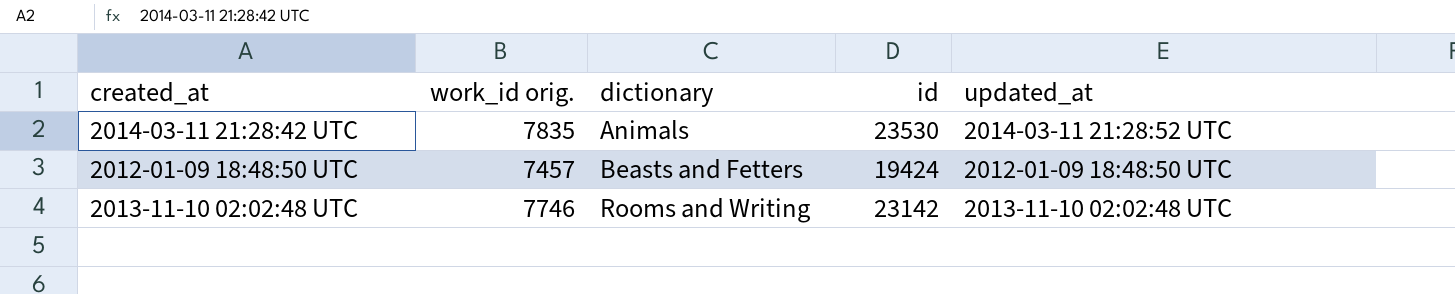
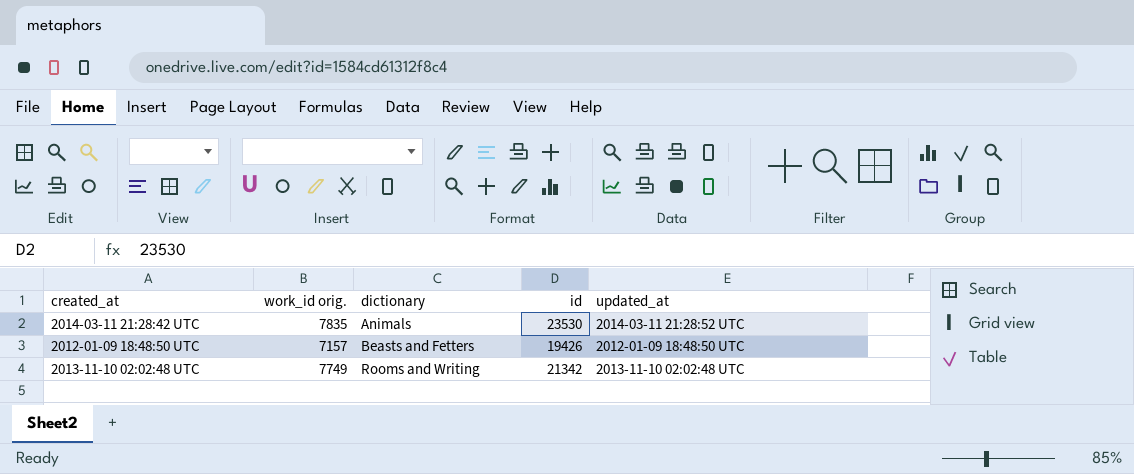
2012-01-09 18:48:50 UTC | work_id orig.: 7457 -> 7157
2012-01-09 18:48:50 UTC | id: 19424 -> 19426
2013-11-10 02:02:48 UTC | work_id orig.: 7746 -> 7749
2013-11-10 02:02:48 UTC | id: 23142 -> 21342

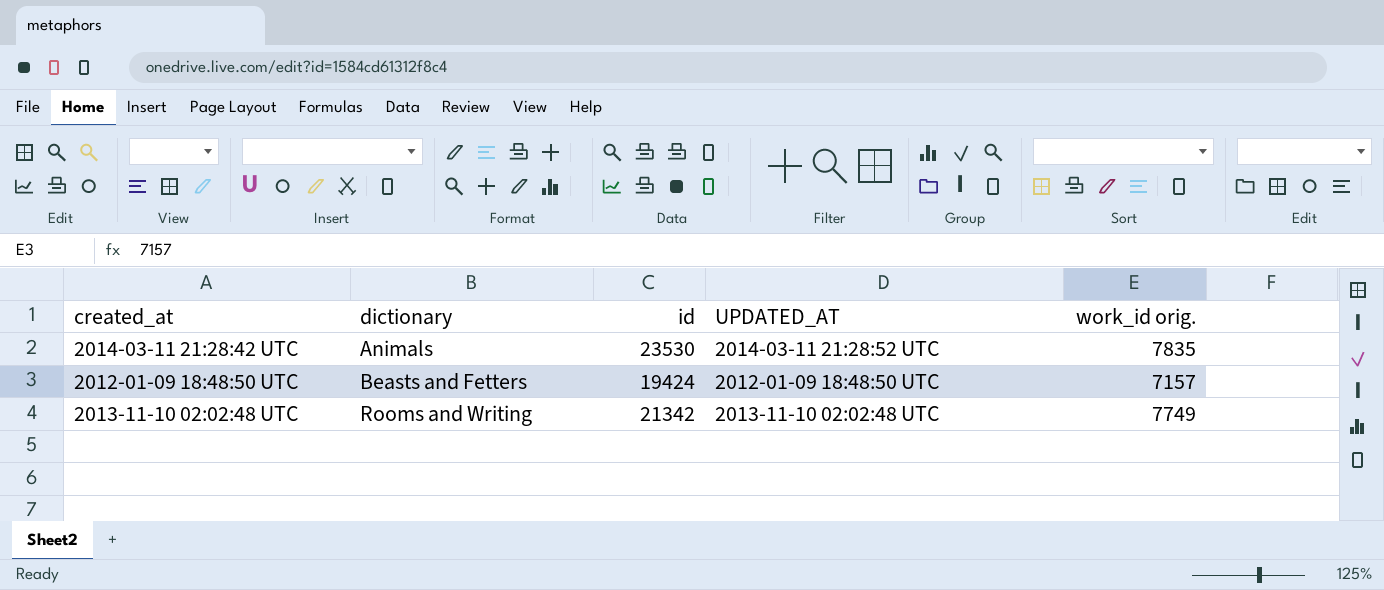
column name: updated_at -> UPDATED_AT
column work_id orig. | position: 2 -> 5
2012-01-09 18:48:50 UTC | id: 19426 -> 19424

